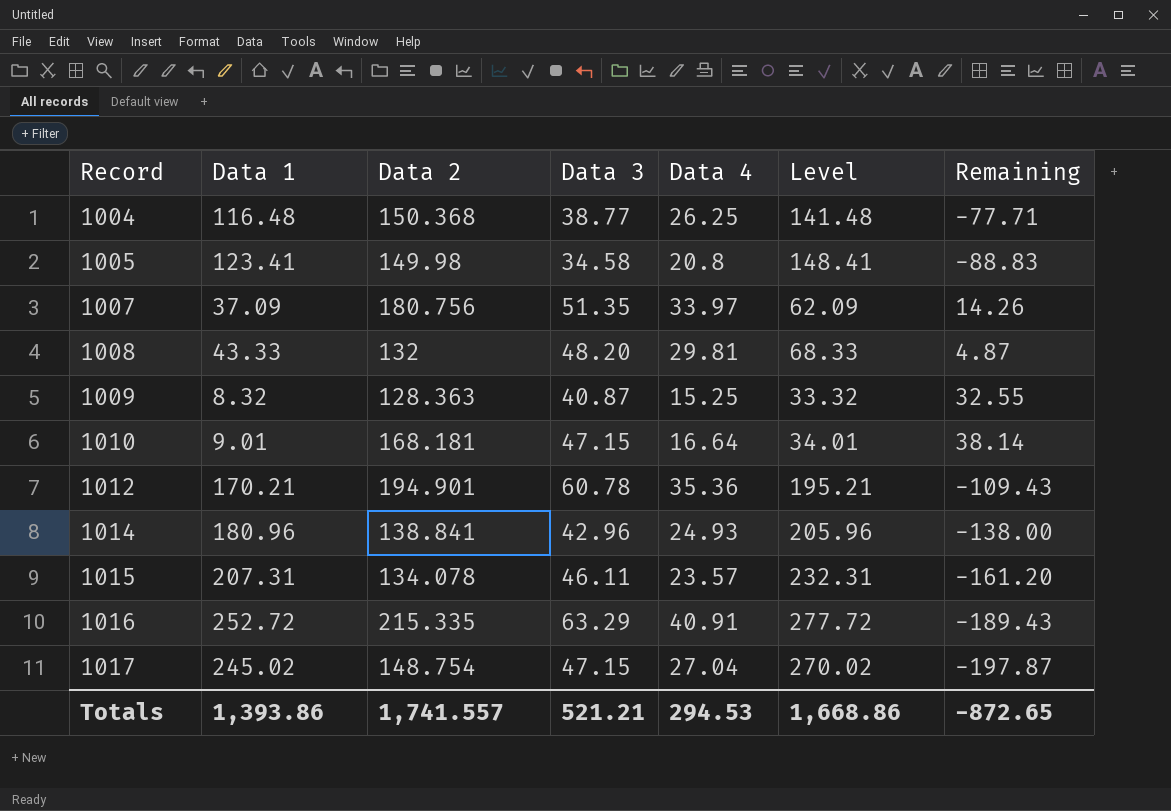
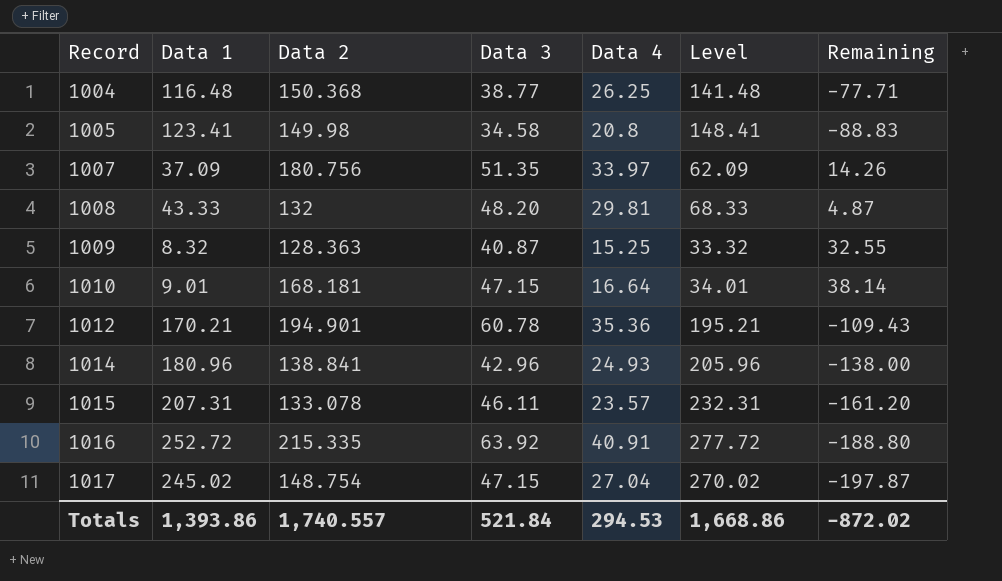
1015 | Data 2: 134.078 -> 133.078
1016 | Data 3: 63.29 -> 63.92
1016 | Remaining: -189.43 -> -188.80
Totals | Data 2: 1,741.557 -> 1,740.557
Totals | Data 3: 521.21 -> 521.84
Totals | Remaining: -872.65 -> -872.02

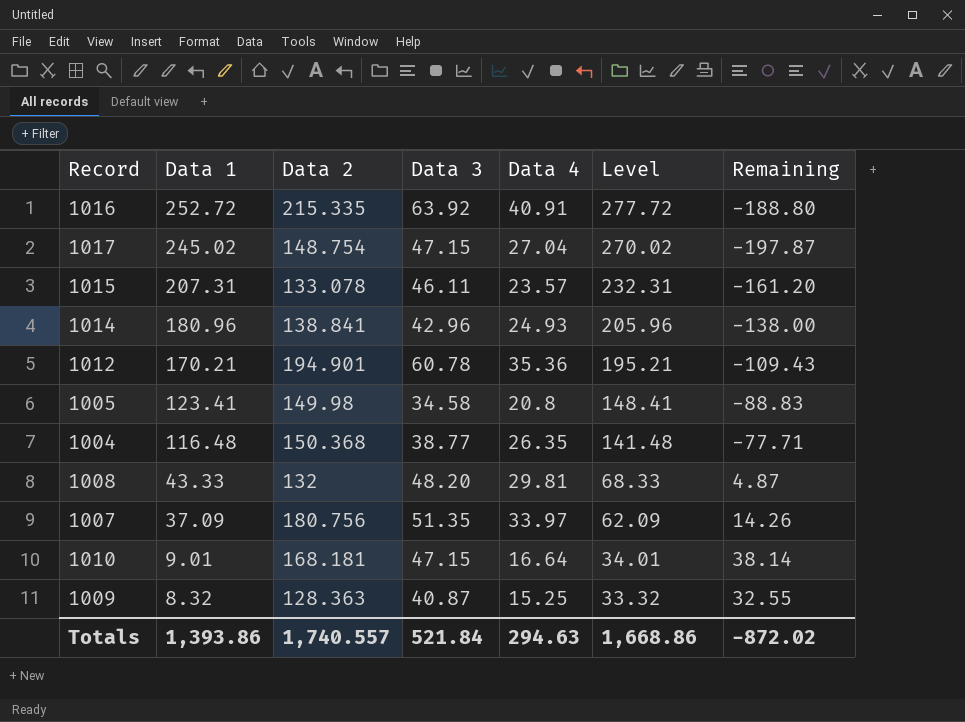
row order: Record ascending -> Data 1 descending
1004 | Data 4: 26.25 -> 26.35
Totals | Data 4: 294.53 -> 294.63

